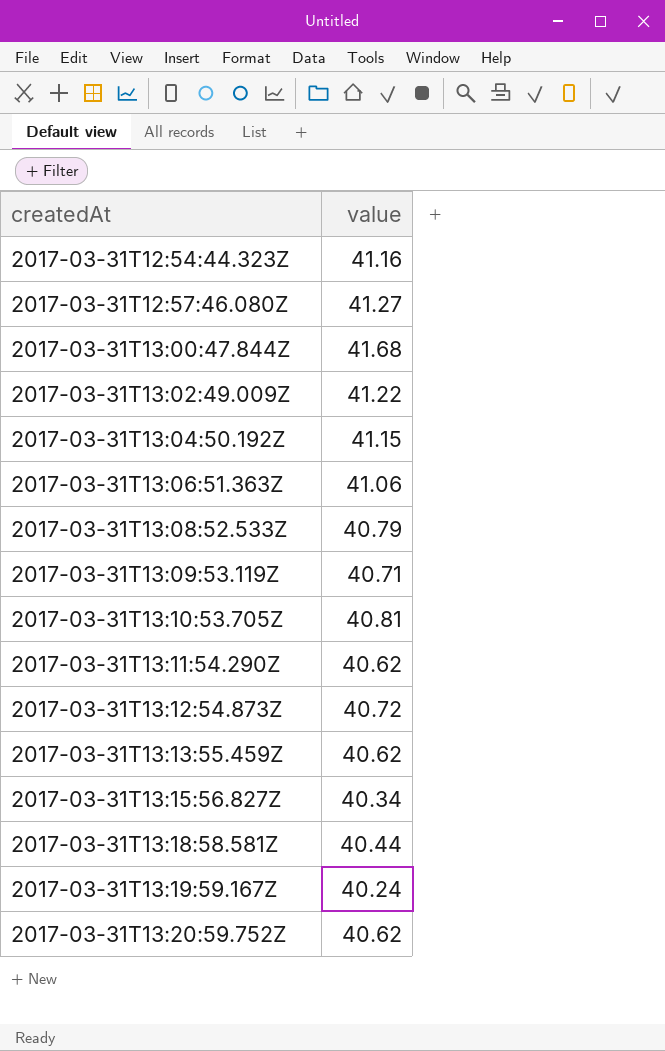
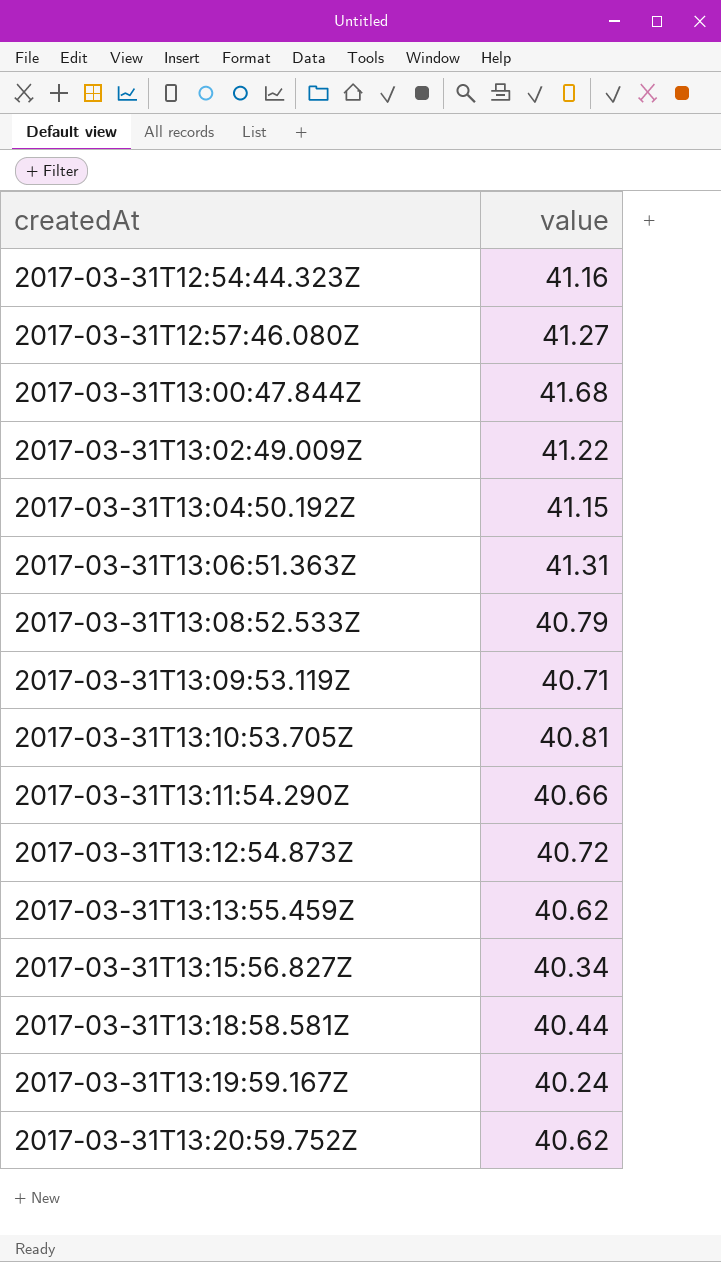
2017-03-31T13:06:51.363Z | value: 41.06 -> 41.31
2017-03-31T13:11:54.290Z | value: 40.62 -> 40.66

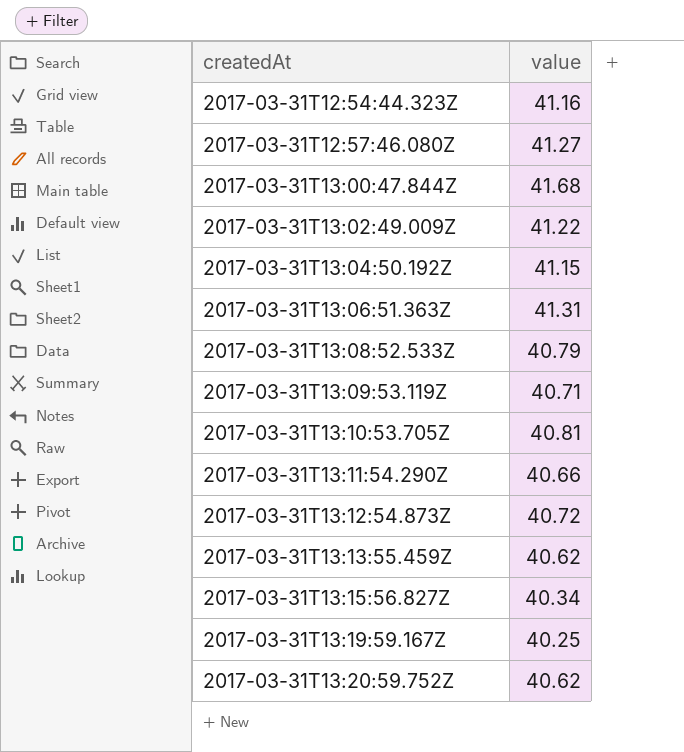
row 2017-03-31T13:18:58.581Z: 40.44 -> none
2017-03-31T13:19:59.167Z | value: 40.24 -> 40.25

